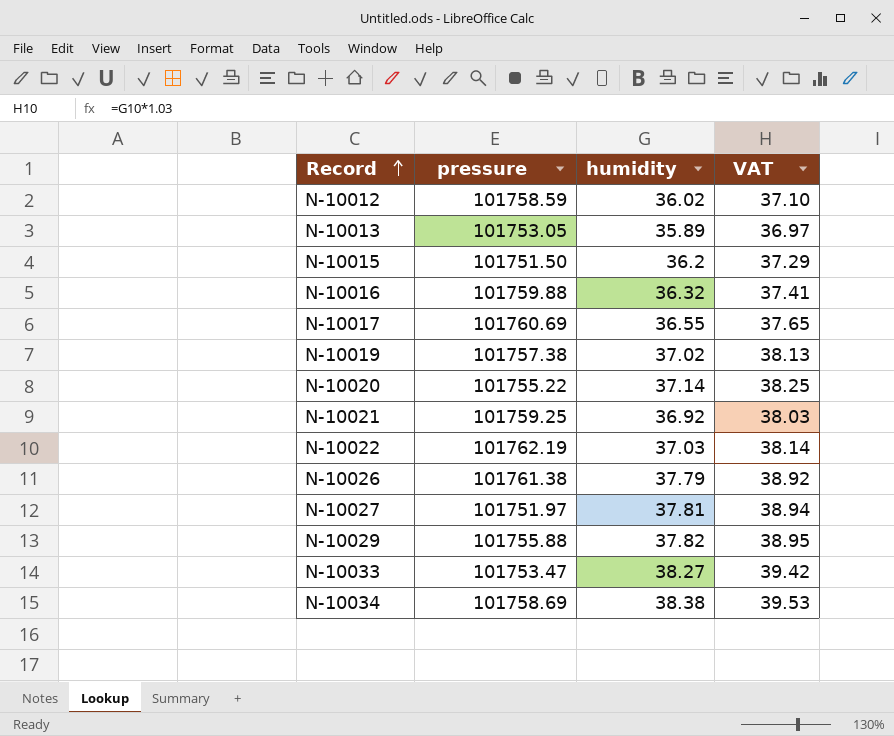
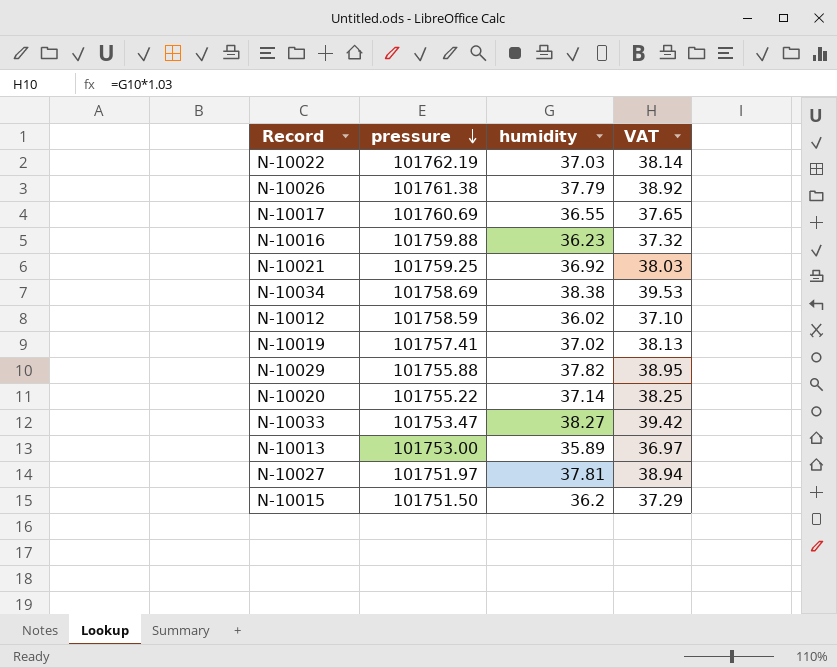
row order: Record ascending -> pressure descending
N-10016 | humidity: 36.32 -> 36.23
N-10016 | VAT: 37.41 -> 37.32
N-10019 | pressure: 101757.38 -> 101757.41
N-10013 | pressure: 101753.05 -> 101753.00

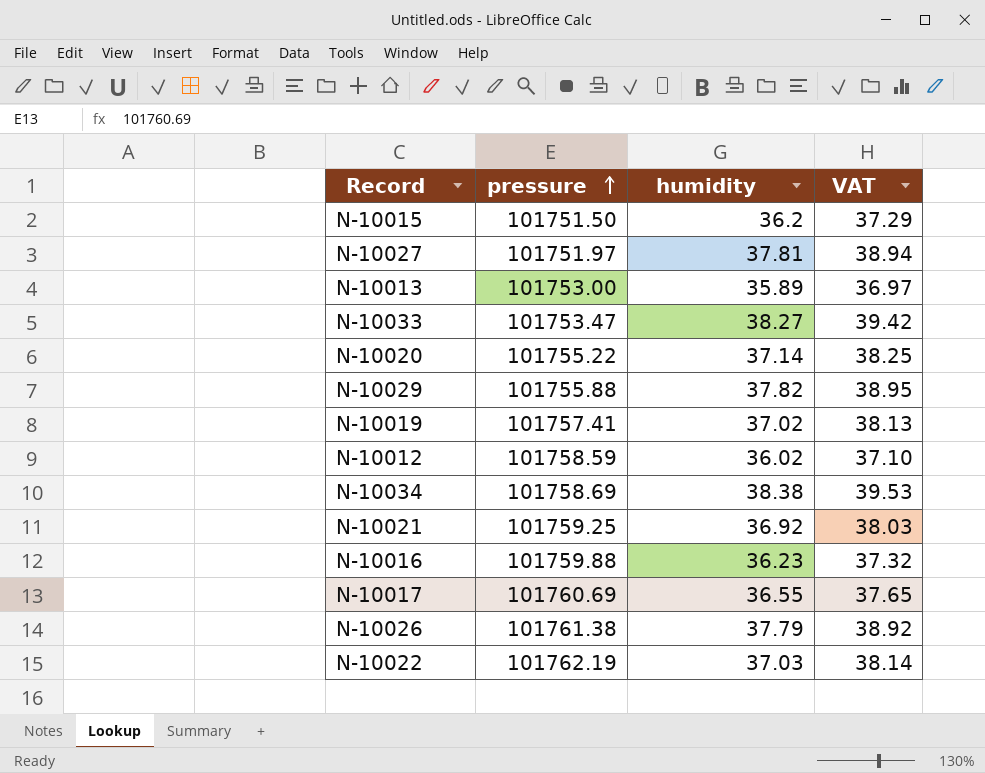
row order: pressure descending -> pressure ascending

